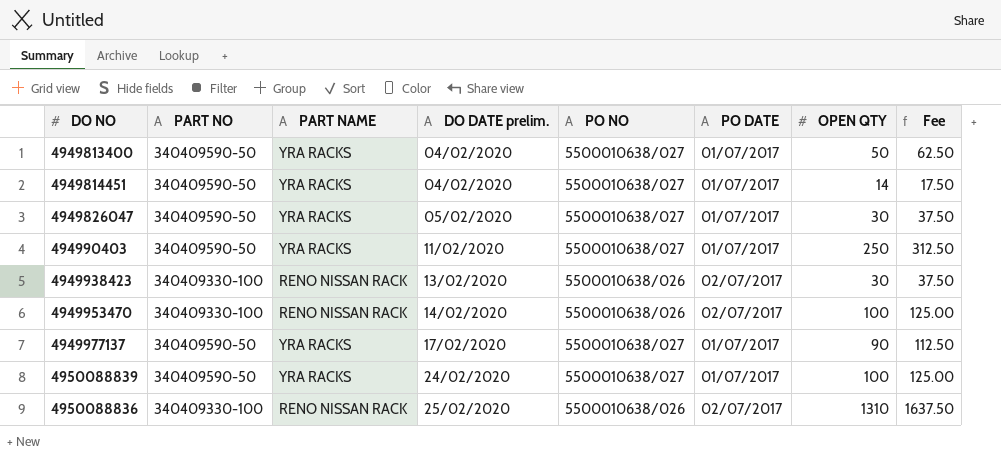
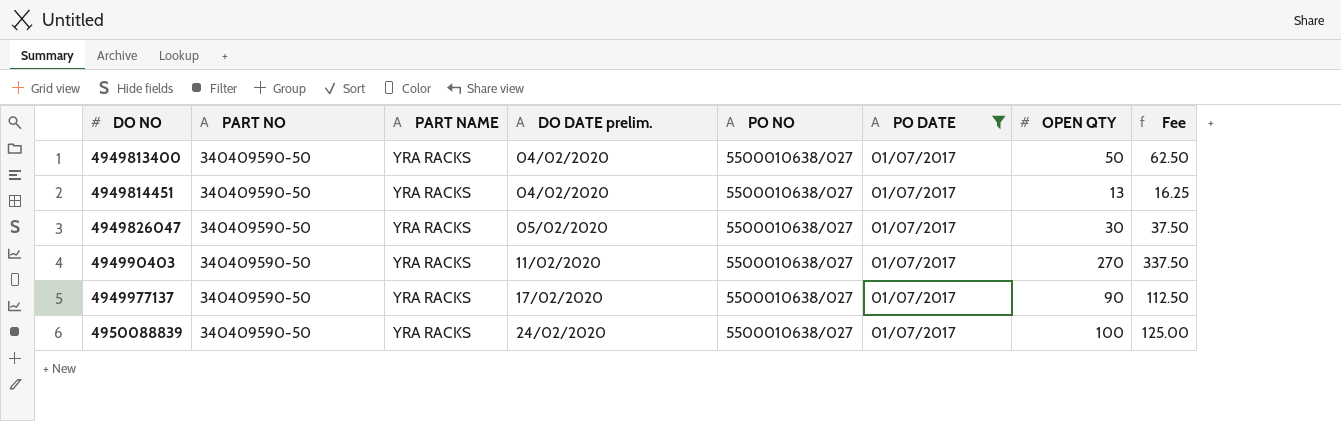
filter: none -> PO DATE = 01/07/2017
4949814451 | OPEN QTY: 14 -> 13
4949814451 | Fee: 17.50 -> 16.25
494990403 | OPEN QTY: 250 -> 270
494990403 | Fee: 312.50 -> 337.50

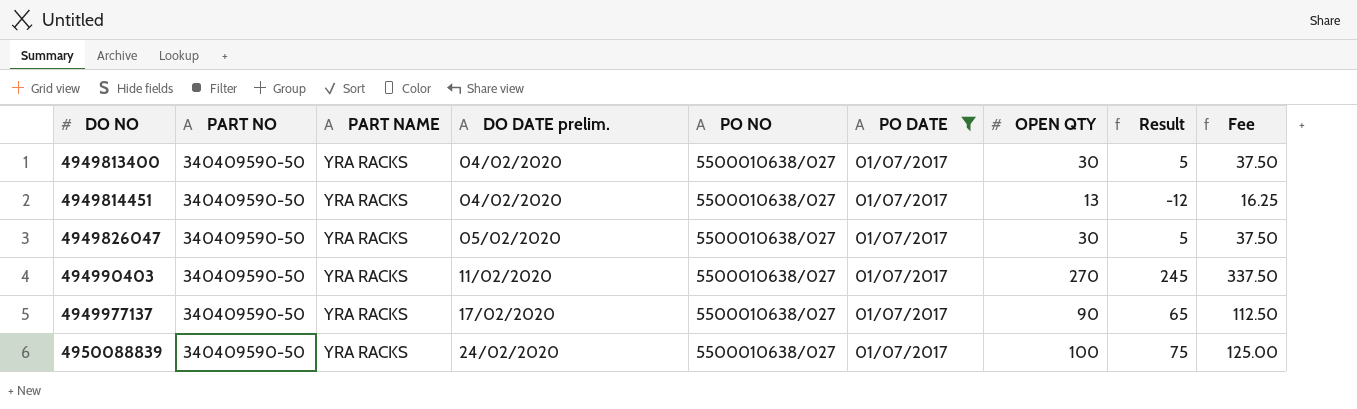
column Result | formula: none -> [OPEN QTY] - 25
4949813400 | OPEN QTY: 50 -> 30
4949813400 | Fee: 62.50 -> 37.50

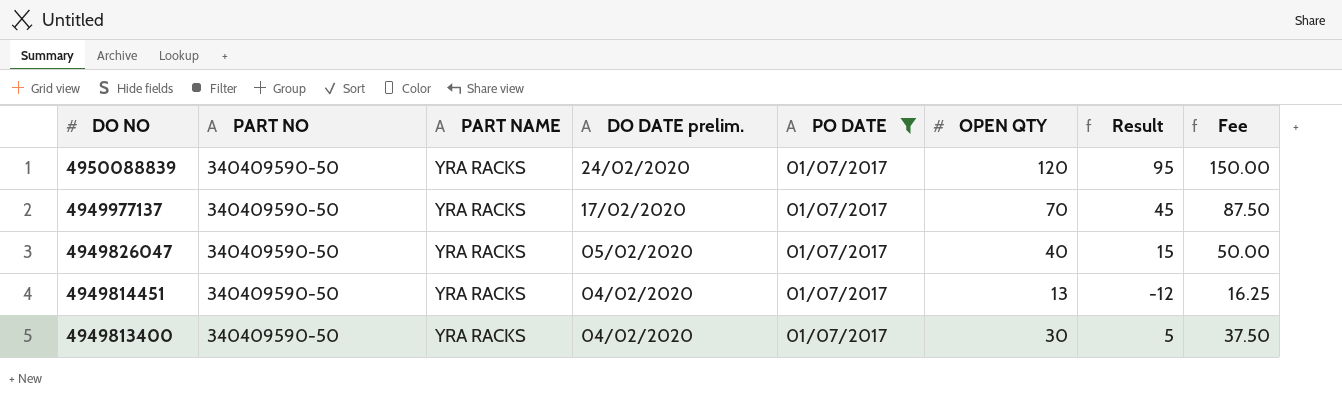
row order: DO DATE prelim. ascending -> DO NO descending
column PO NO | position: 5 -> none
row 494990403: 340409590-50 | YRA RACKS | 11/02/2020 | 5500010638/027 | 01/07/2017 | 270 | 245 | 337.50 -> none
4950088839 | OPEN QTY: 100 -> 120
4950088839 | Result: 75 -> 95
4950088839 | Fee: 125.00 -> 150.00
4949977137 | OPEN QTY: 90 -> 70
4949977137 | Result: 65 -> 45
4949977137 | Fee: 112.50 -> 87.50
4949826047 | OPEN QTY: 30 -> 40
4949826047 | Result: 5 -> 15
4949826047 | Fee: 37.50 -> 50.00

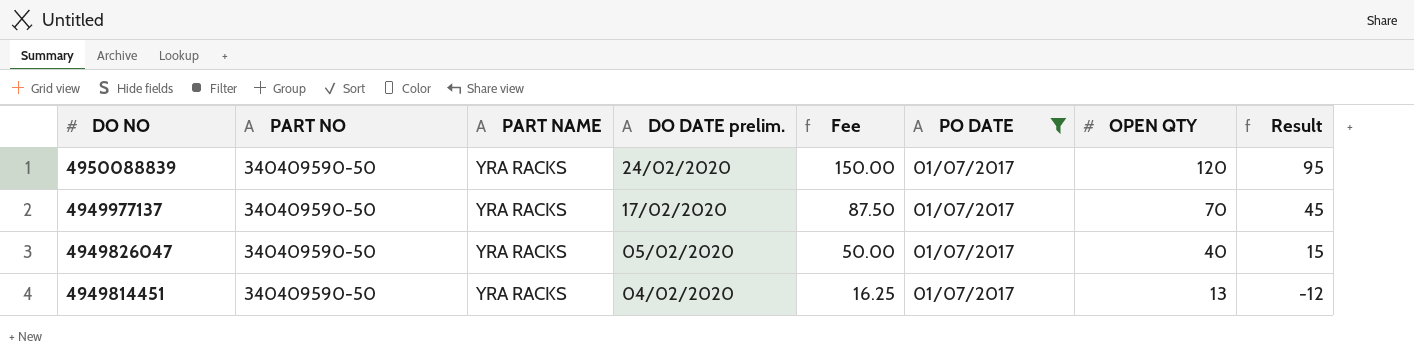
column Fee | position: 8 -> 5
row 4949813400: 340409590-50 | YRA RACKS | 04/02/2020 | 01/07/2017 | 30 | 5 | 37.50 -> none

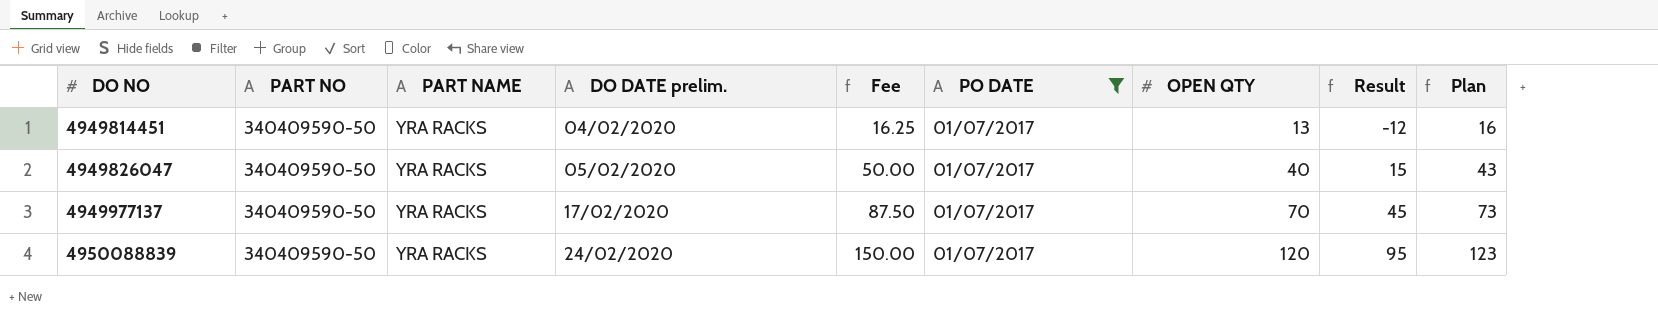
row order: DO NO descending -> DO NO ascending
column Plan | formula: none -> [OPEN QTY] + 3

